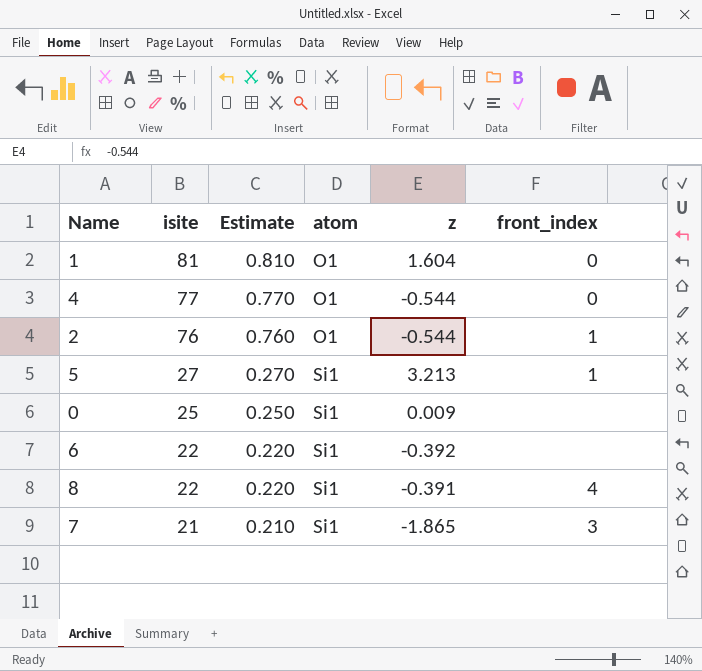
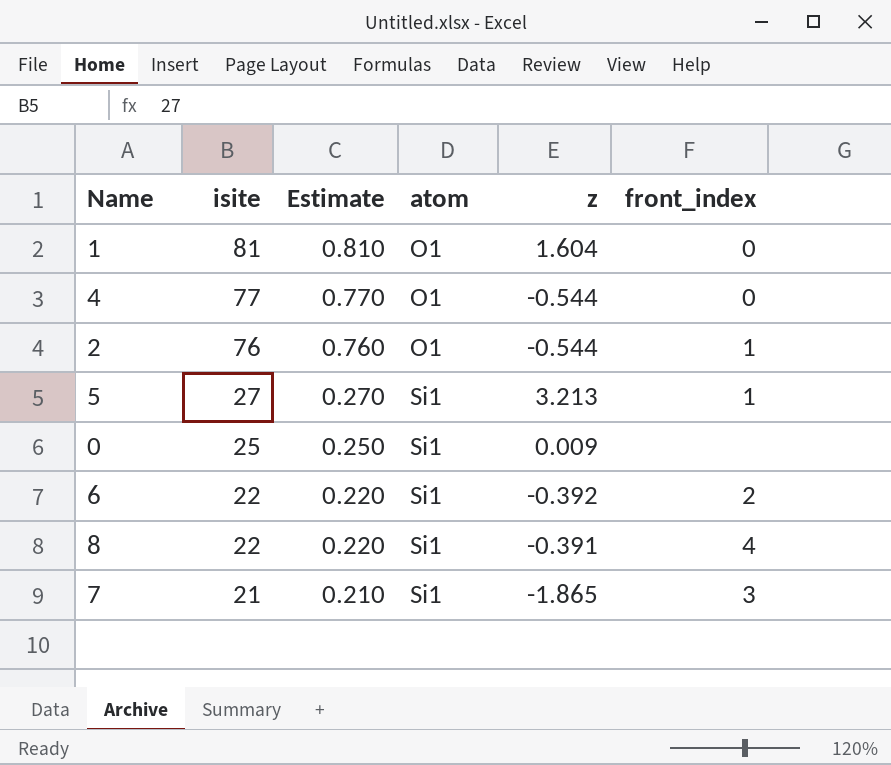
6 | front_index: none -> 2

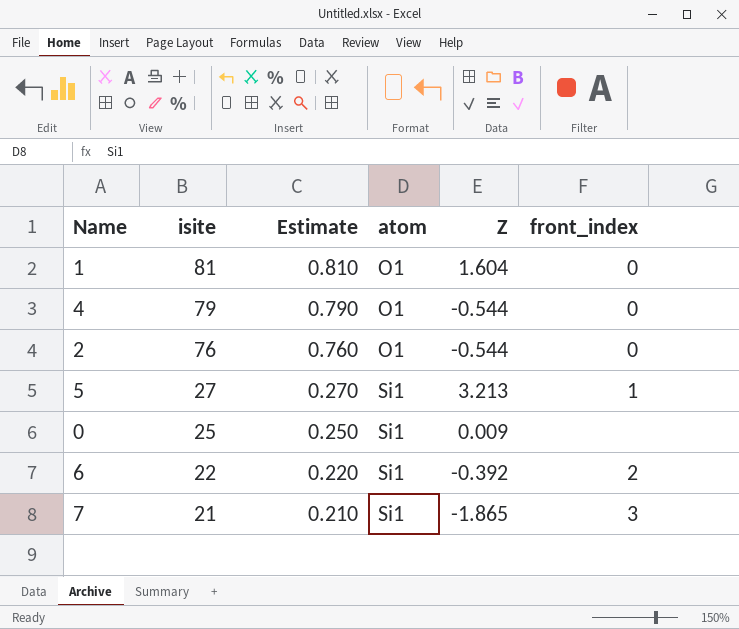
column name: z -> Z
row 8: 22 | 0.220 | Si1 | -0.391 | 4 -> none
4 | isite: 77 -> 79
4 | Estimate: 0.770 -> 0.790
2 | front_index: 1 -> 0

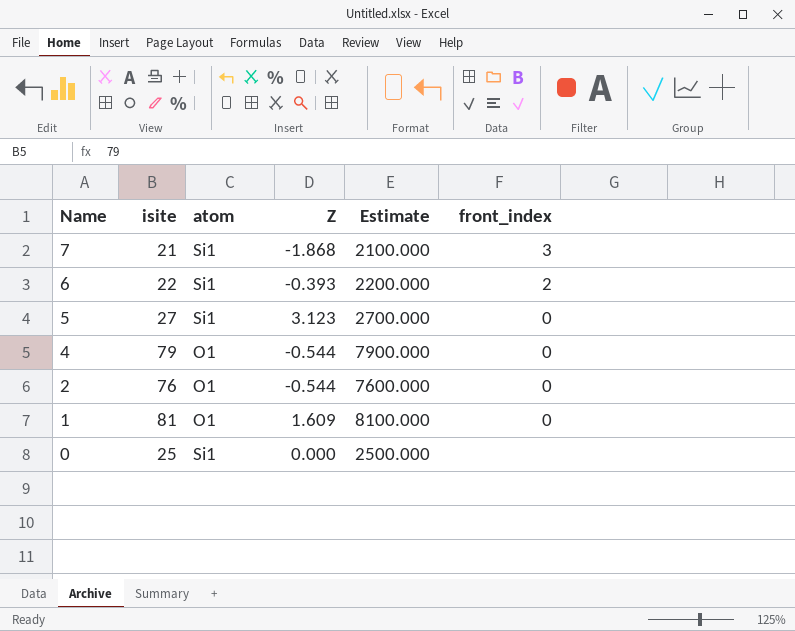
row order: isite descending -> Name descending
column Estimate | formula: [isite] * 0.01 -> [isite] * 100
column Estimate | position: 3 -> 5
7 | Z: -1.865 -> -1.868
6 | Z: -0.392 -> -0.393
5 | Z: 3.213 -> 3.123
5 | front_index: 1 -> 0
1 | Z: 1.604 -> 1.609
0 | Z: 0.009 -> 0.000

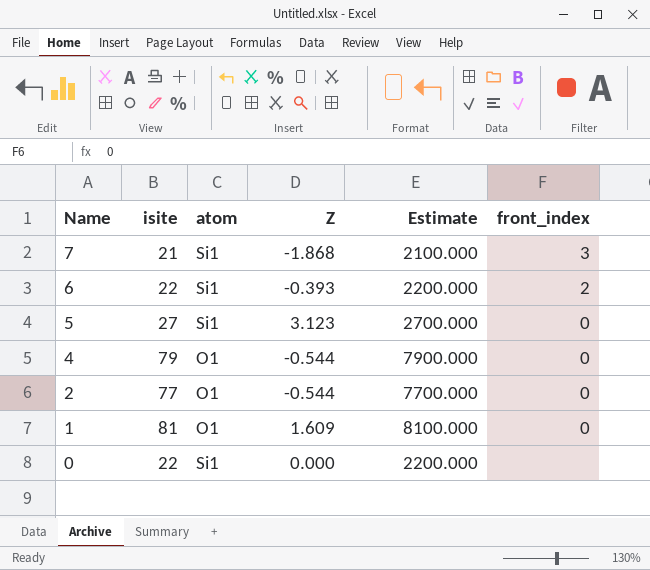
2 | isite: 76 -> 77
2 | Estimate: 7600.000 -> 7700.000
0 | isite: 25 -> 22
0 | Estimate: 2500.000 -> 2200.000

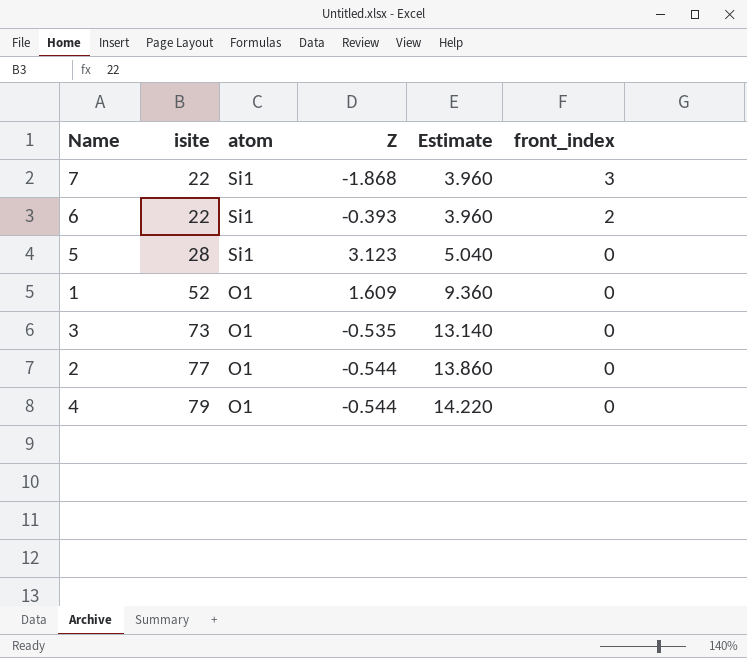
row order: Name descending -> isite ascending
column Estimate | formula: [isite] * 100 -> [isite] * 0.18
row 0: 22 | Si1 | 0.000 | 2200.000 | none -> none
7 | isite: 21 -> 22
5 | isite: 27 -> 28
1 | isite: 81 -> 52
row 3: none -> 73 | O1 | -0.535 | 13.140 | 0

